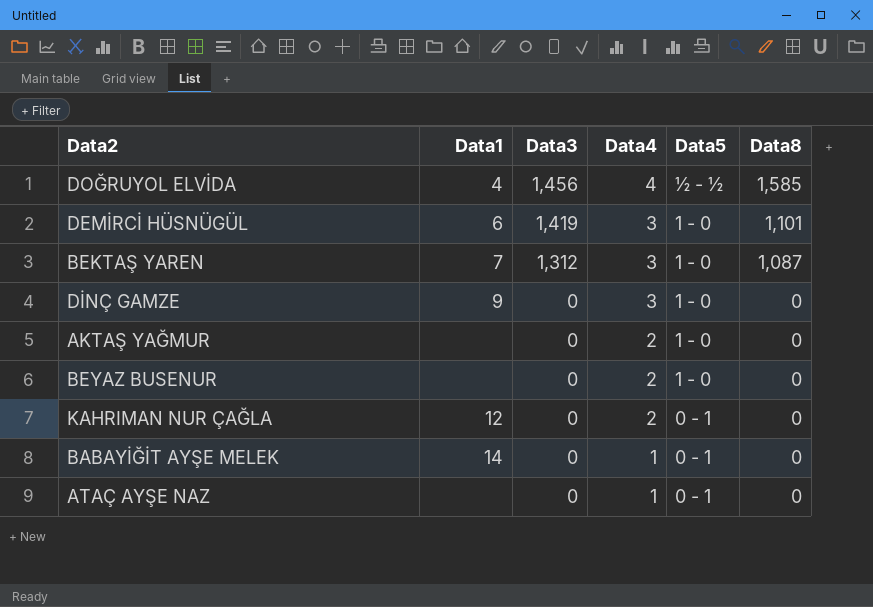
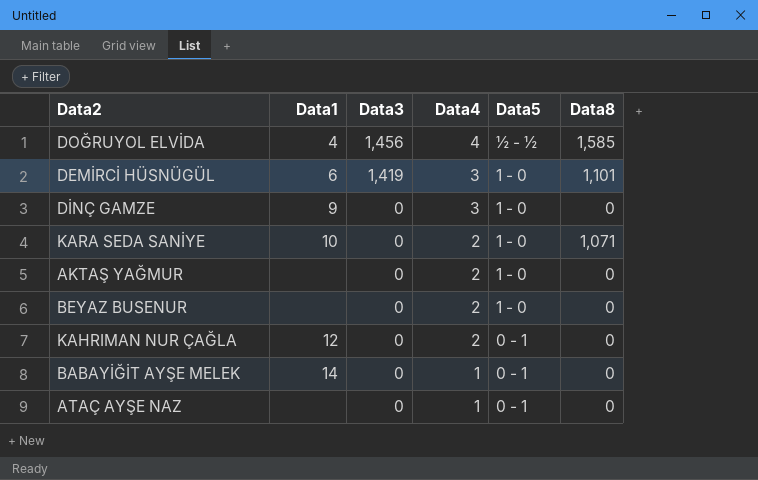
row BEKTAŞ YAREN: 7 | 1,312 | 3 | 1 - 0 | 1,087 -> none
row KARA SEDA SANİYE: none -> 10 | 0 | 2 | 1 - 0 | 1,071

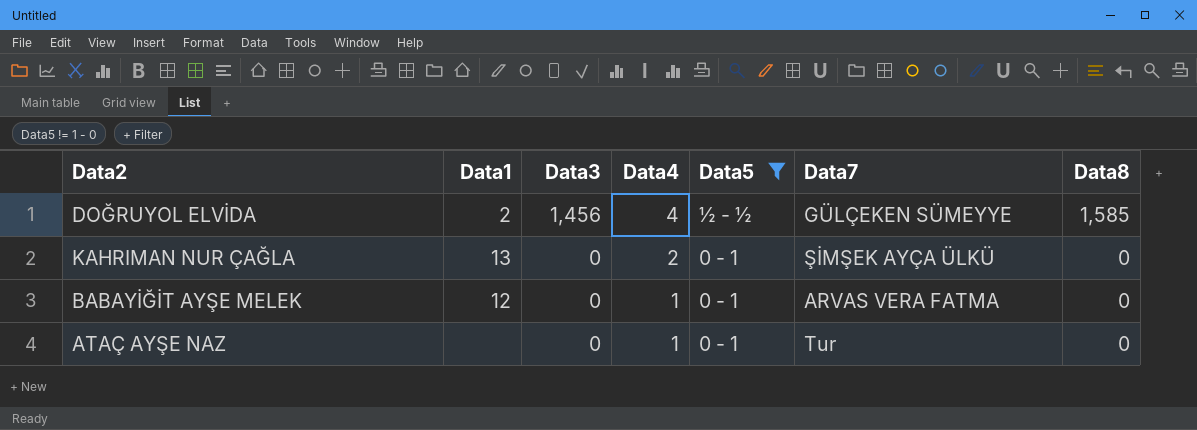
filter: none -> Data5 != 1 - 0
column Data7 | position: none -> 6
DOĞRUYOL ELVİDA | Data1: 4 -> 2
KAHRIMAN NUR ÇAĞLA | Data1: 12 -> 13
BABAYİĞİT AYŞE MELEK | Data1: 14 -> 12

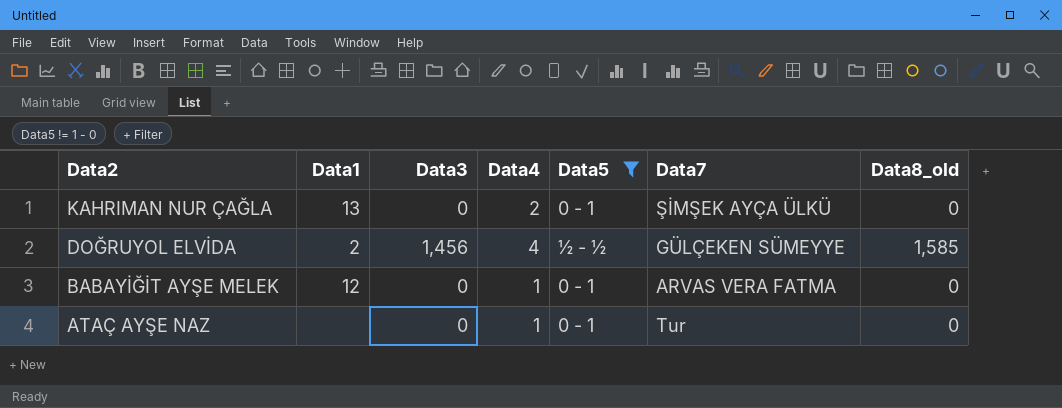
row order: Data3 descending -> Data2 descending
column name: Data8 -> Data8_old

